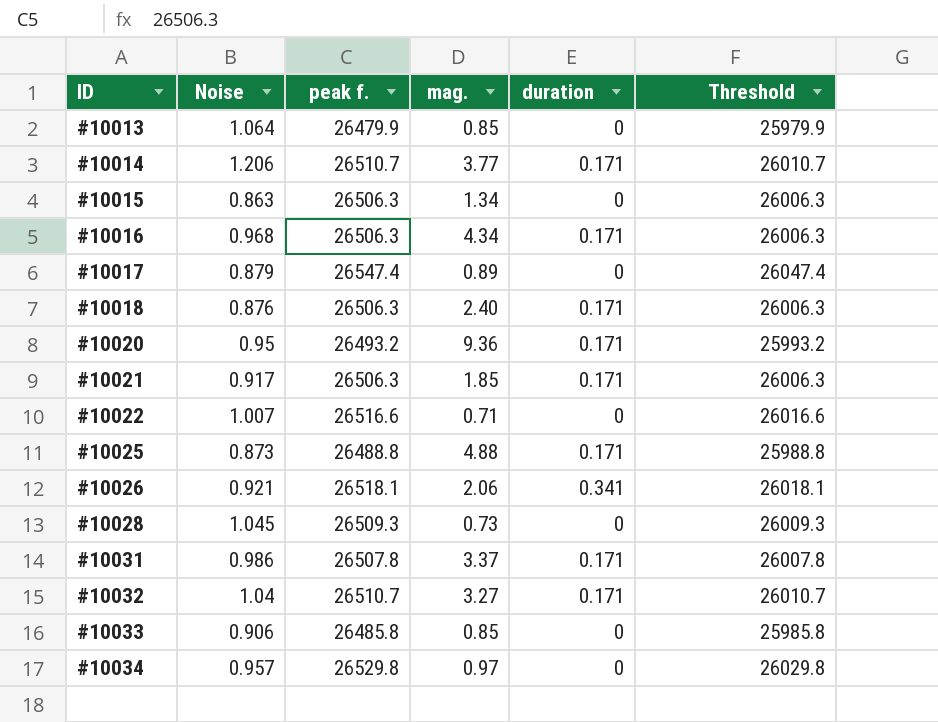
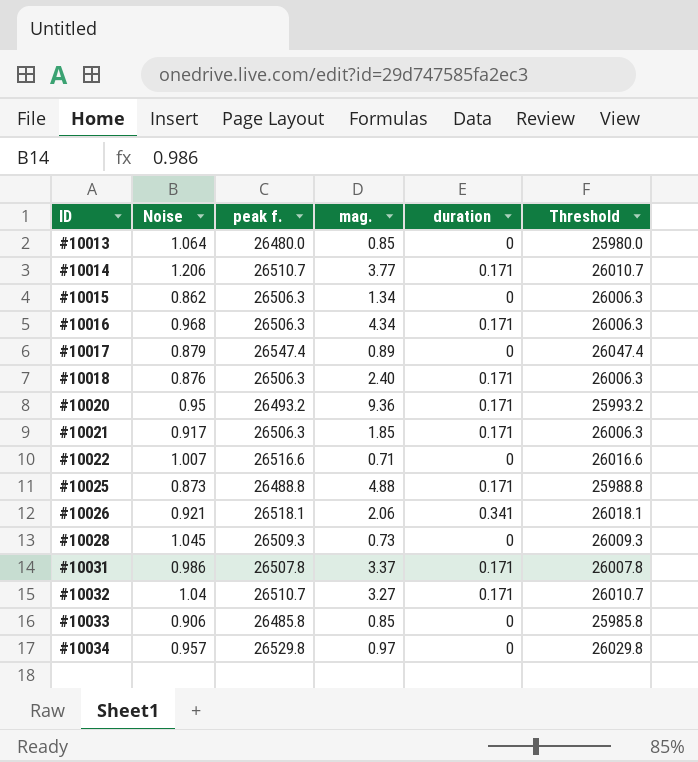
#10013 | peak f.: 26479.9 -> 26480.0
#10013 | Threshold: 25979.9 -> 25980.0
#10015 | Noise: 0.863 -> 0.862

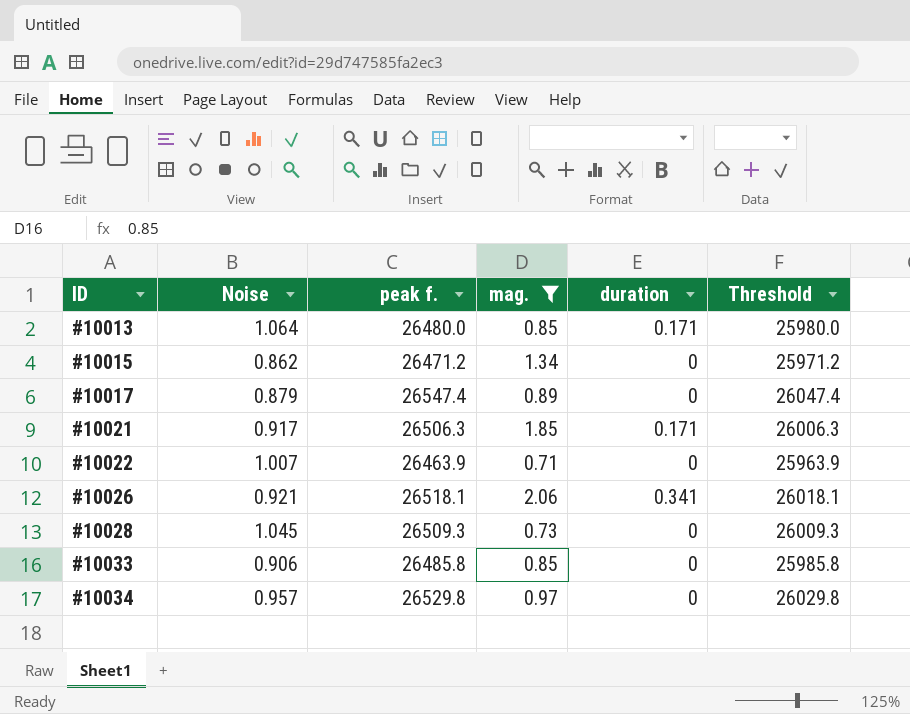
filter: none -> mag. <= 2.06
#10013 | duration: 0 -> 0.171
#10015 | peak f.: 26506.3 -> 26471.2
#10015 | Threshold: 26006.3 -> 25971.2
#10022 | peak f.: 26516.6 -> 26463.9
#10022 | Threshold: 26016.6 -> 25963.9

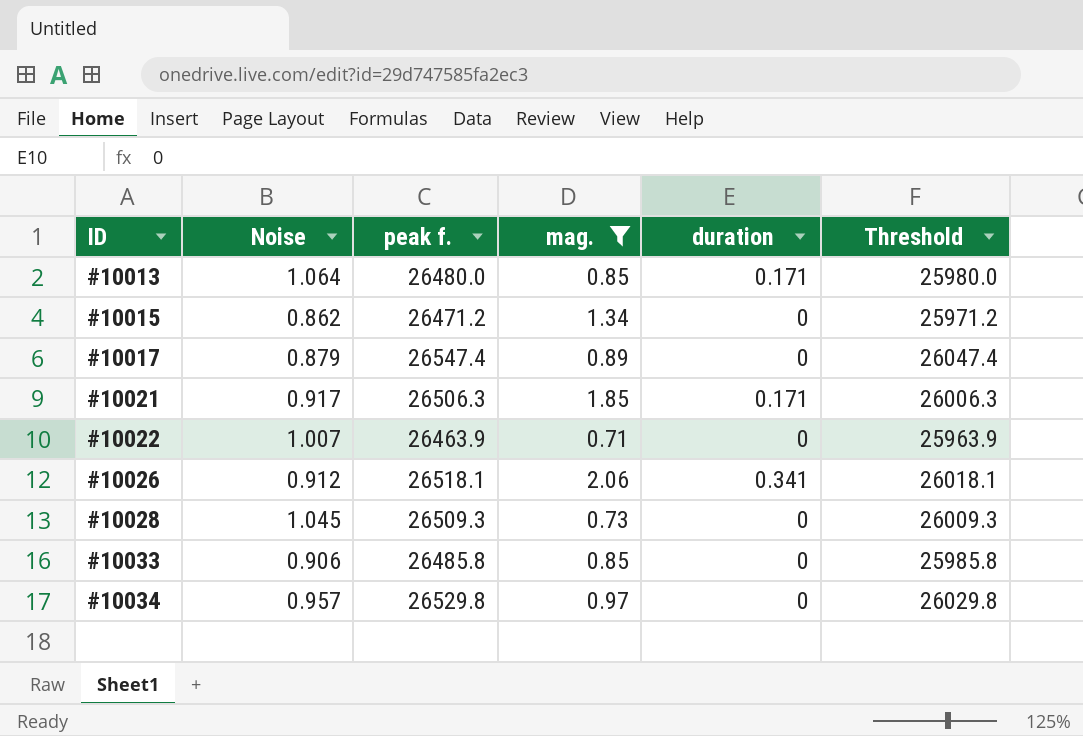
#10026 | Noise: 0.921 -> 0.912

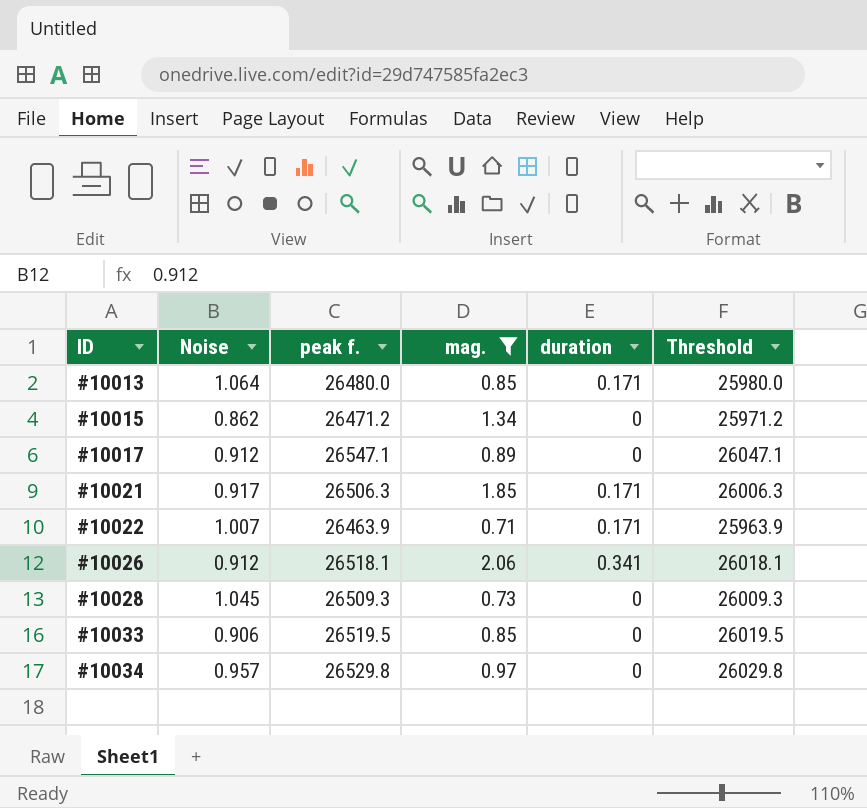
#10017 | Noise: 0.879 -> 0.912
#10017 | peak f.: 26547.4 -> 26547.1
#10017 | Threshold: 26047.4 -> 26047.1
#10022 | duration: 0 -> 0.171
#10033 | peak f.: 26485.8 -> 26519.5
#10033 | Threshold: 25985.8 -> 26019.5

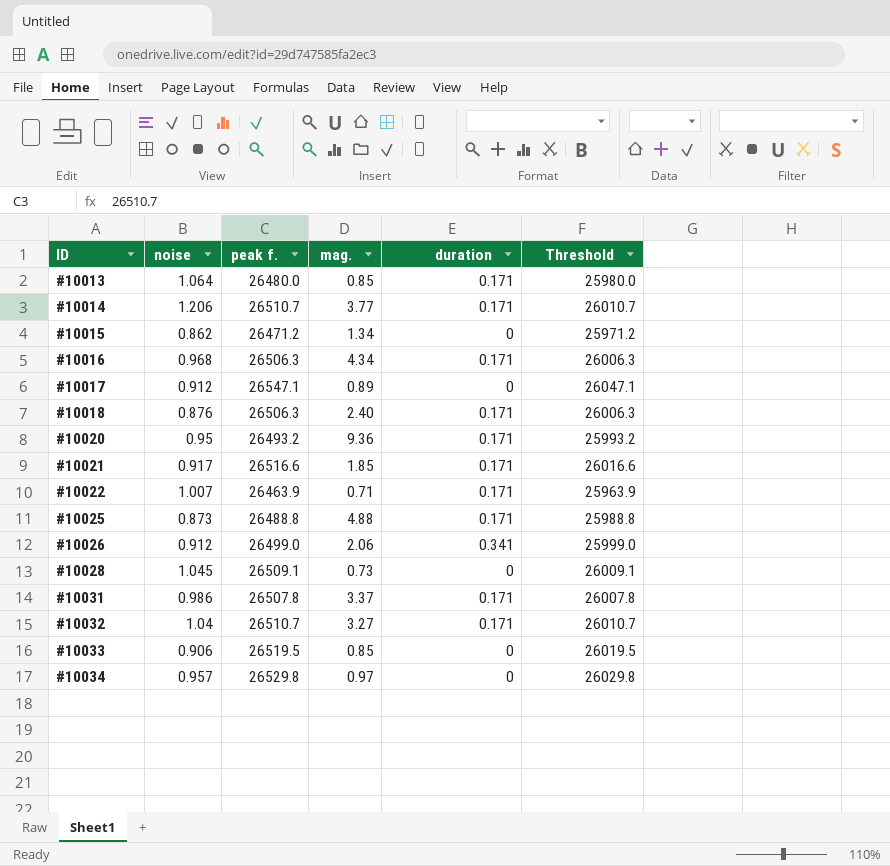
filter: mag. <= 2.06 -> none
column name: Noise -> noise
#10021 | peak f.: 26506.3 -> 26516.6
#10021 | Threshold: 26006.3 -> 26016.6
#10026 | peak f.: 26518.1 -> 26499.0
#10026 | Threshold: 26018.1 -> 25999.0
#10028 | peak f.: 26509.3 -> 26509.1
#10028 | Threshold: 26009.3 -> 26009.1

